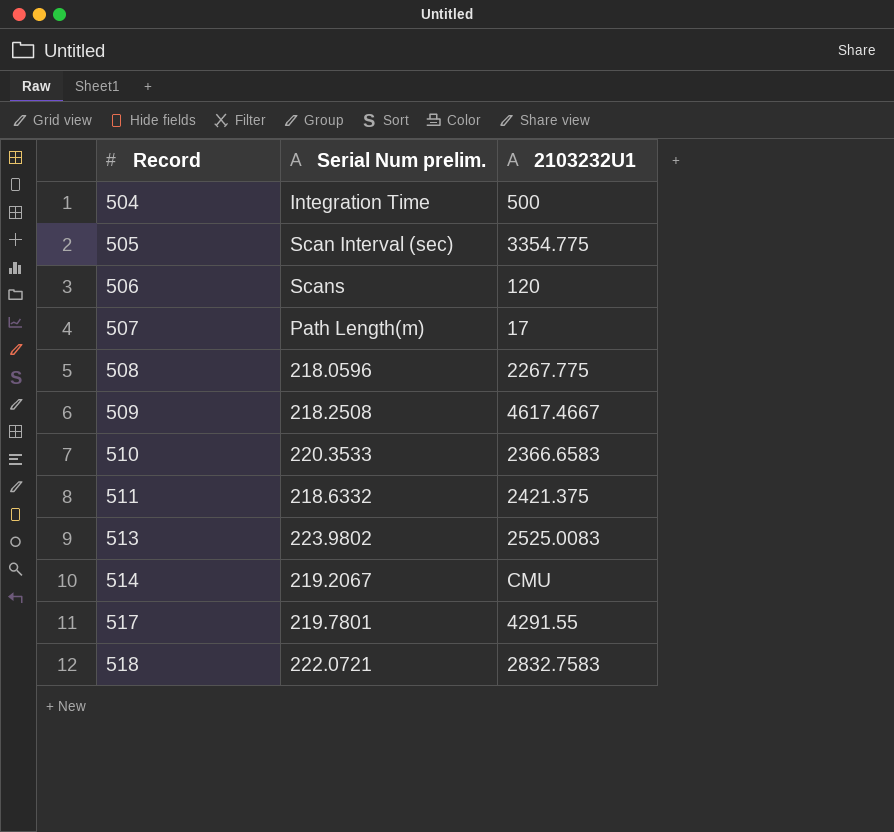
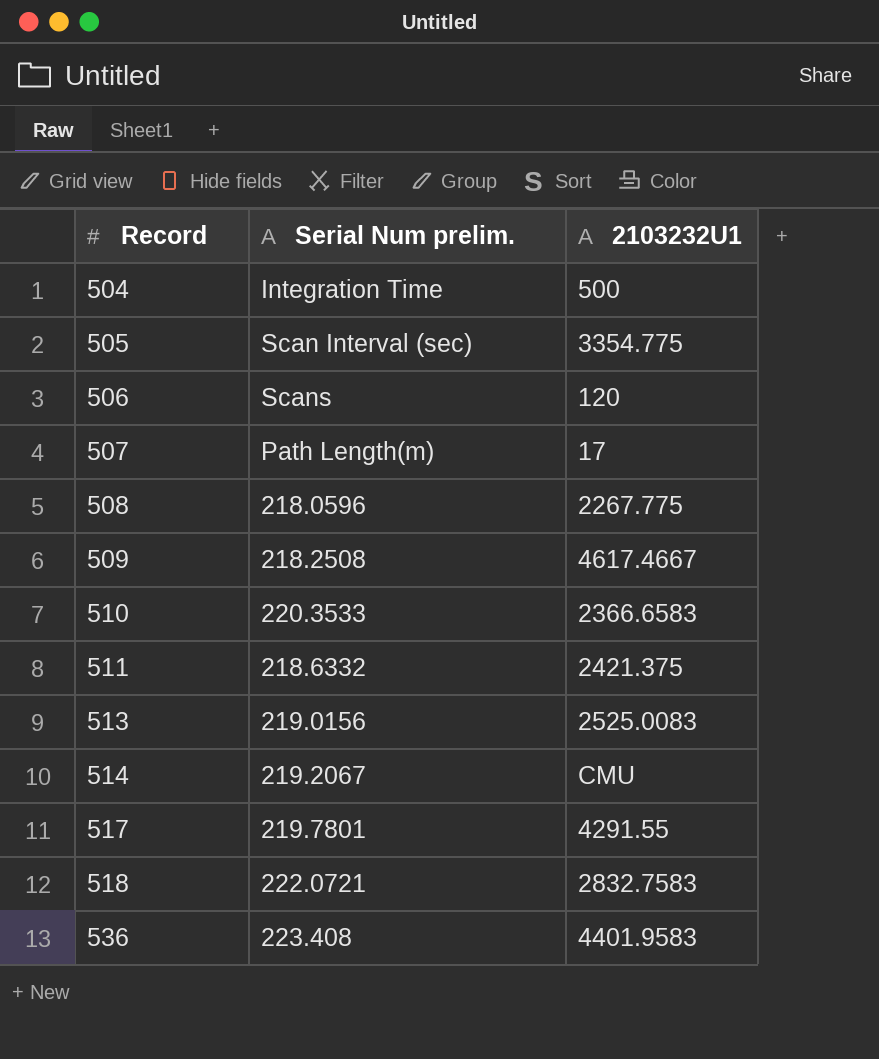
513 | Serial Num prelim.: 223.9802 -> 219.0156
row 536: none -> 223.408 | 4401.9583

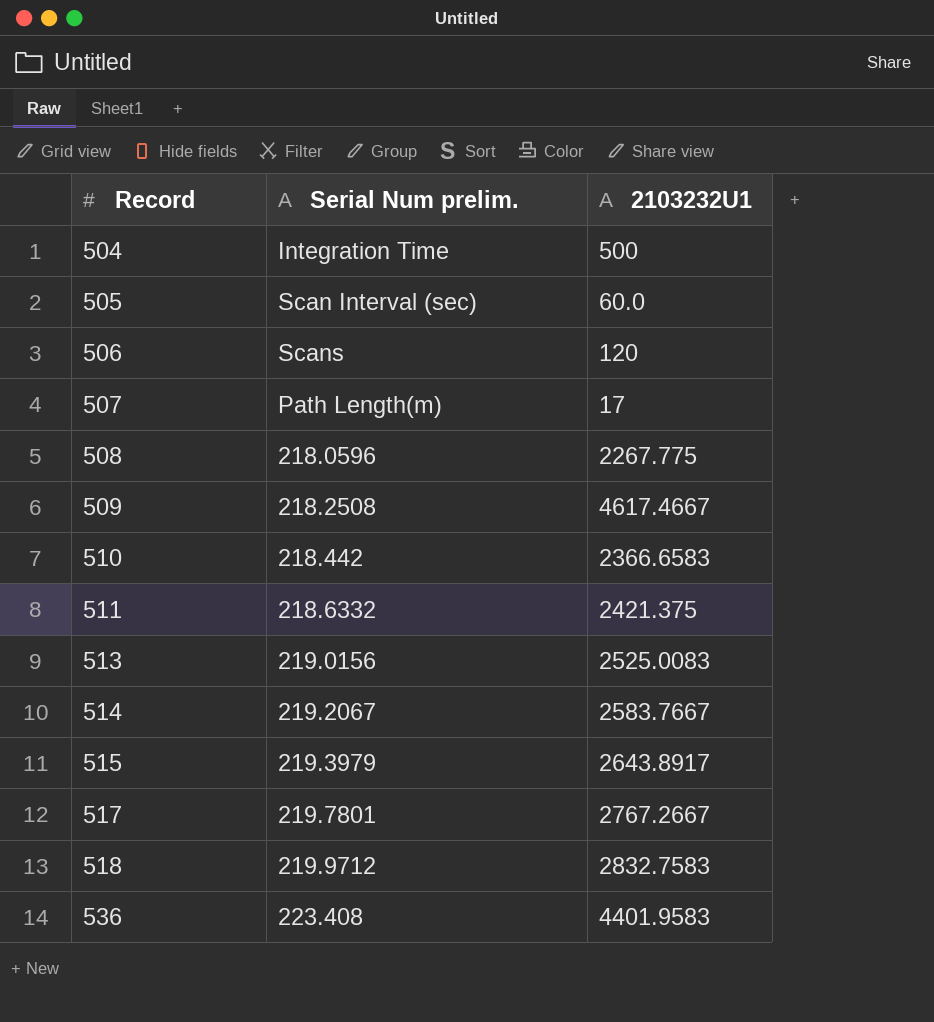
505 | 2103232U1: 3354.775 -> 60.0
510 | Serial Num prelim.: 220.3533 -> 218.442
514 | 2103232U1: CMU -> 2583.7667
row 515: none -> 219.3979 | 2643.8917
517 | 2103232U1: 4291.55 -> 2767.2667
518 | Serial Num prelim.: 222.0721 -> 219.9712

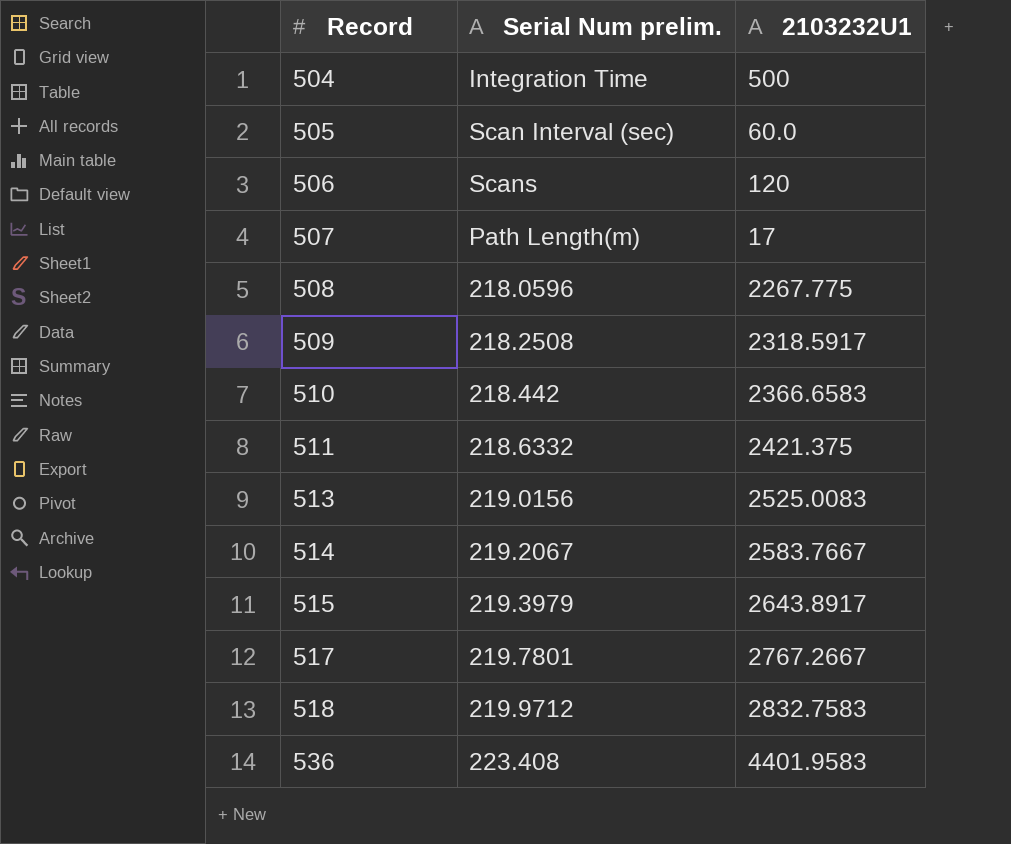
509 | 2103232U1: 4617.4667 -> 2318.5917

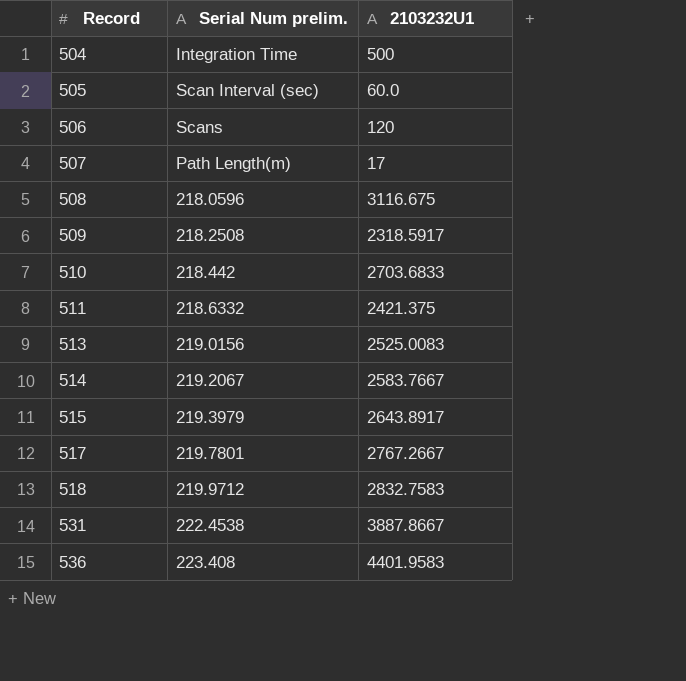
508 | 2103232U1: 2267.775 -> 3116.675
510 | 2103232U1: 2366.6583 -> 2703.6833
row 531: none -> 222.4538 | 3887.8667

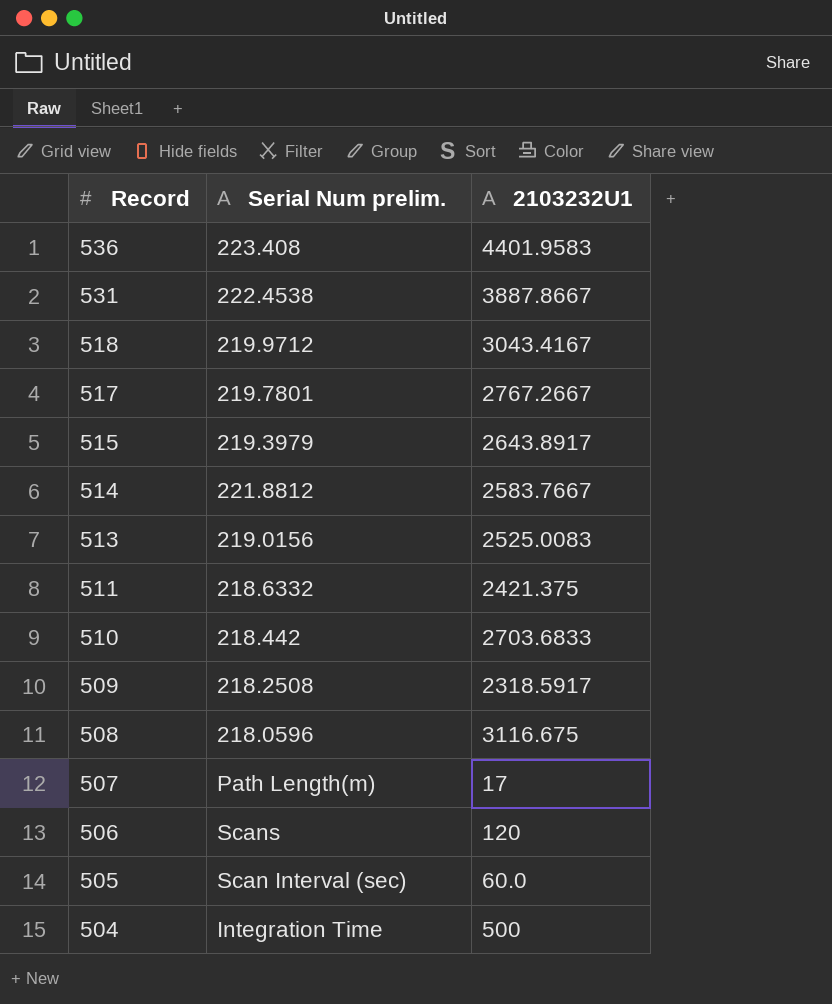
row order: Record ascending -> Record descending
518 | 2103232U1: 2832.7583 -> 3043.4167
514 | Serial Num prelim.: 219.2067 -> 221.8812

